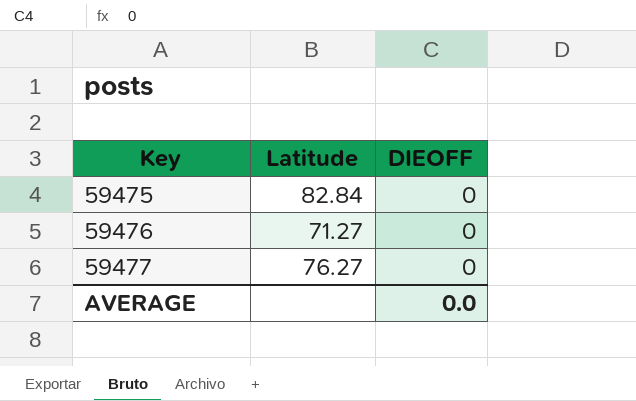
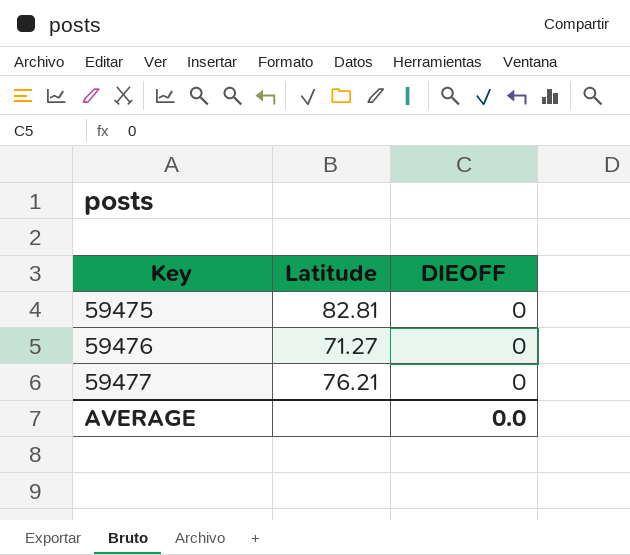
59475 | Latitude: 82.84 -> 82.81
59477 | Latitude: 76.27 -> 76.21

